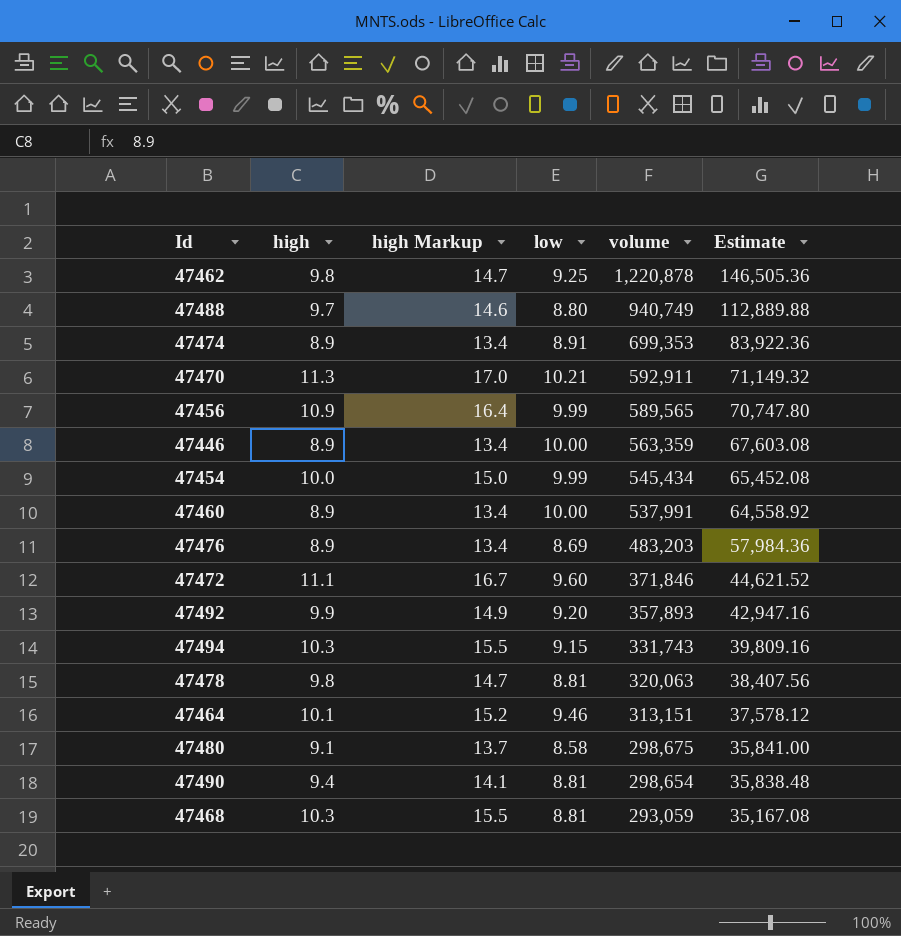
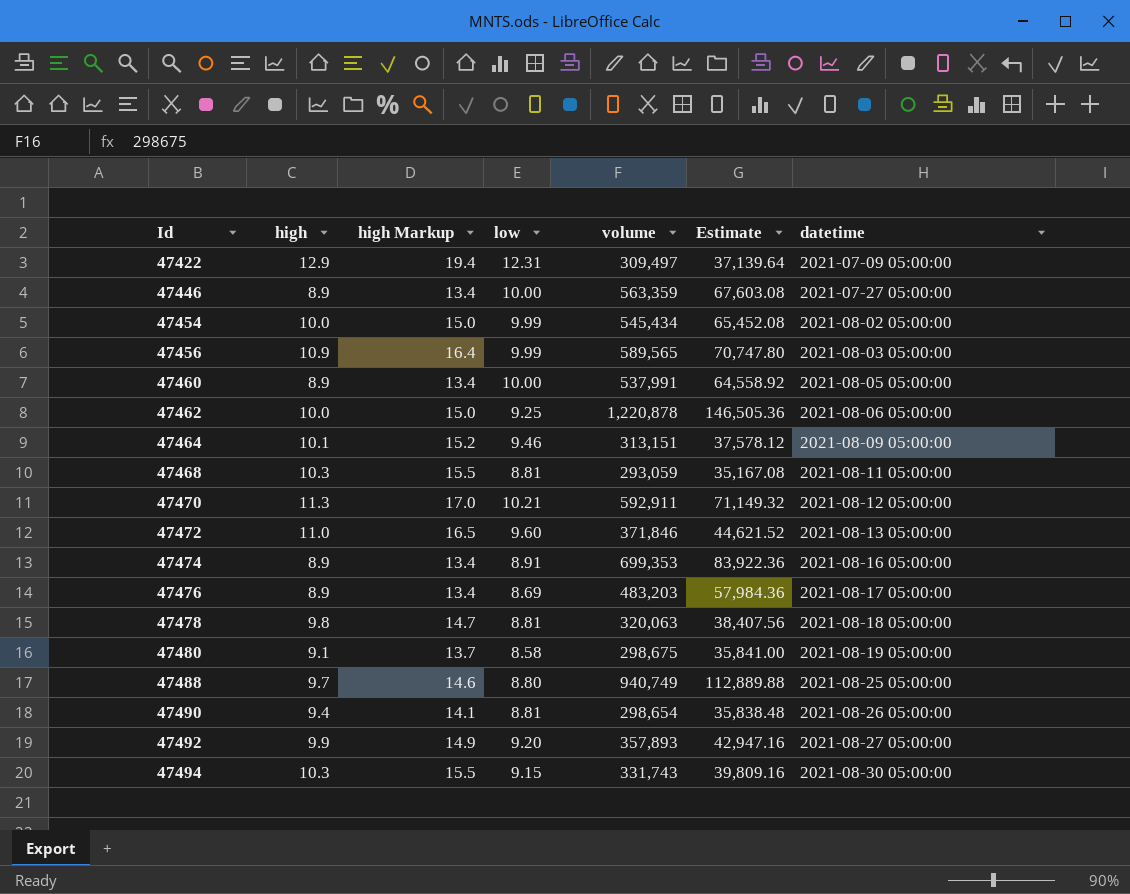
row order: volume descending -> Id ascending
column datetime | position: none -> 7
row 47422: none -> 12.9 | 19.4 | 12.31 | 309,497 | 37,139.64 | 2021-07-09 05:00:00
47462 | high: 9.8 -> 10.0
47462 | high Markup: 14.7 -> 15.0
47472 | high: 11.1 -> 11.0
47472 | high Markup: 16.7 -> 16.5

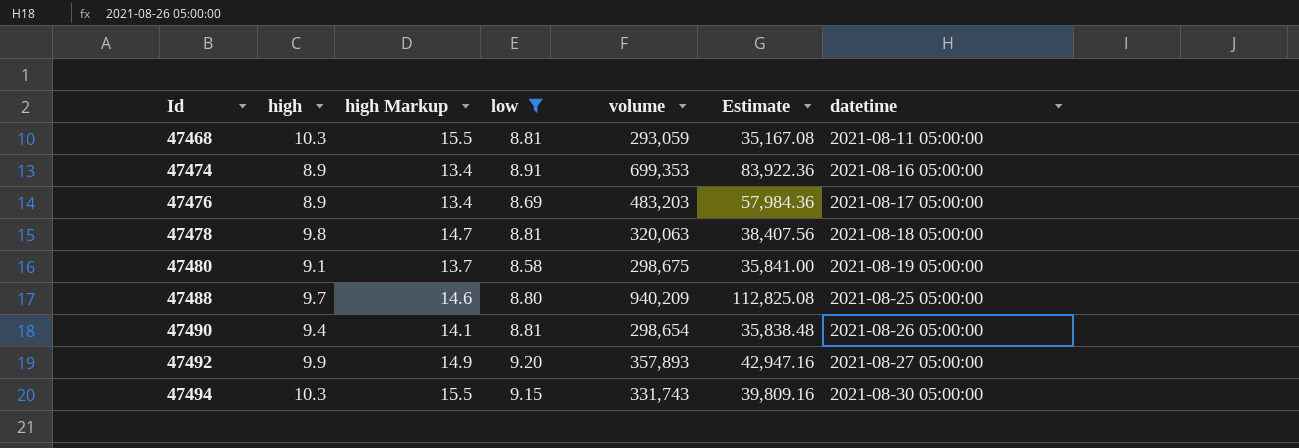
filter: none -> low <= 9.20
47488 | volume: 940,749 -> 940,209
47488 | Estimate: 112,889.88 -> 112,825.08

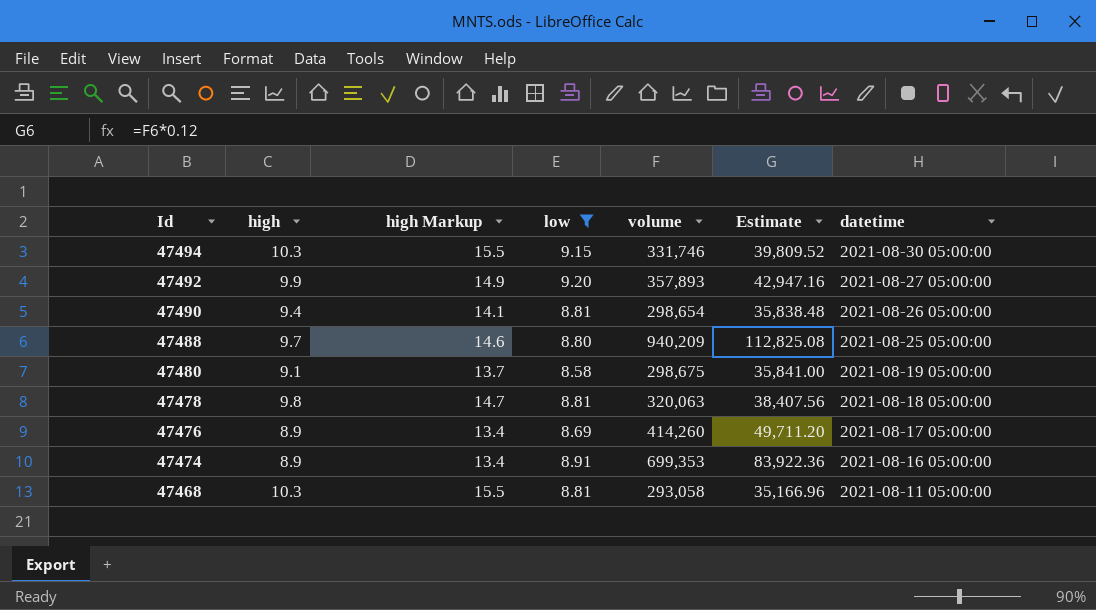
row order: Id ascending -> Id descending
47494 | volume: 331,743 -> 331,746
47494 | Estimate: 39,809.16 -> 39,809.52
47476 | volume: 483,203 -> 414,260
47476 | Estimate: 57,984.36 -> 49,711.20
47468 | volume: 293,059 -> 293,058
47468 | Estimate: 35,167.08 -> 35,166.96

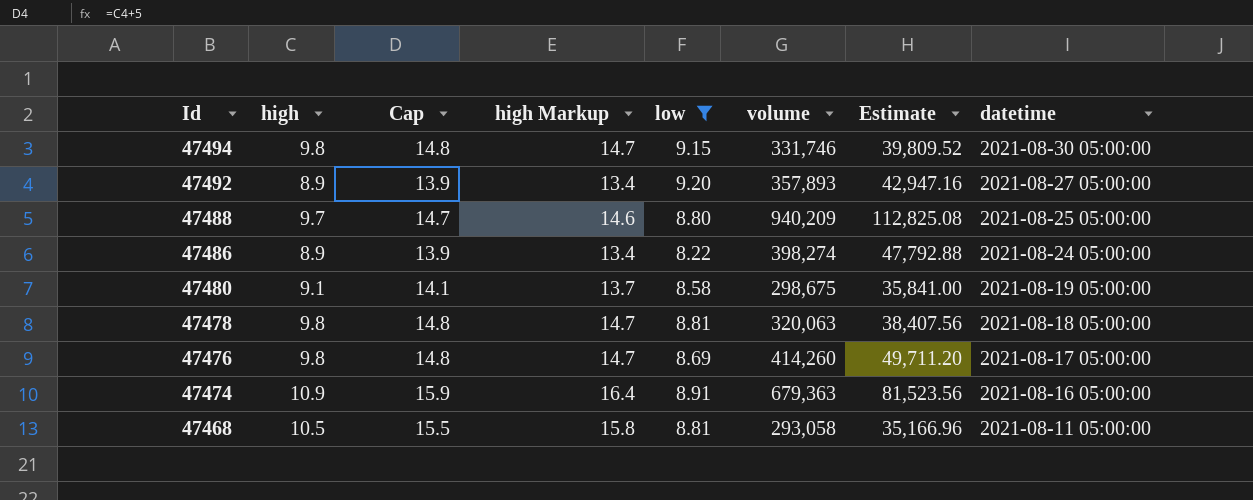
column Cap | formula: none -> [high] + 5
row 47490: 9.4 | 14.1 | 8.81 | 298,654 | 35,838.48 | 2021-08-26 05:00:00 -> none
47494 | high: 10.3 -> 9.8
47494 | high Markup: 15.5 -> 14.7
47492 | high: 9.9 -> 8.9
47492 | high Markup: 14.9 -> 13.4
row 47486: none -> 8.9 | 13.9 | 13.4 | 8.22 | 398,274 | 47,792.88 | 2021-08-24 05:00:00
47476 | high: 8.9 -> 9.8
47476 | high Markup: 13.4 -> 14.7
47474 | high: 8.9 -> 10.9
47474 | high Markup: 13.4 -> 16.4
47474 | volume: 699,353 -> 679,363
47474 | Estimate: 83,922.36 -> 81,523.56
47468 | high: 10.3 -> 10.5
47468 | high Markup: 15.5 -> 15.8

